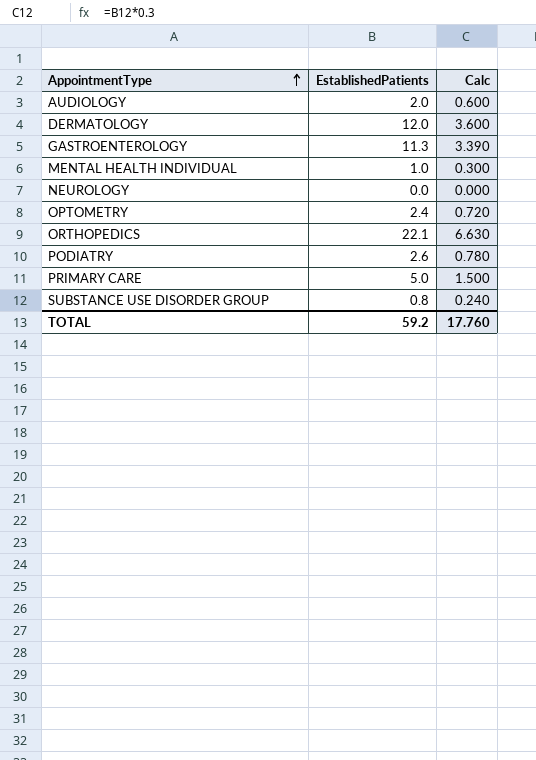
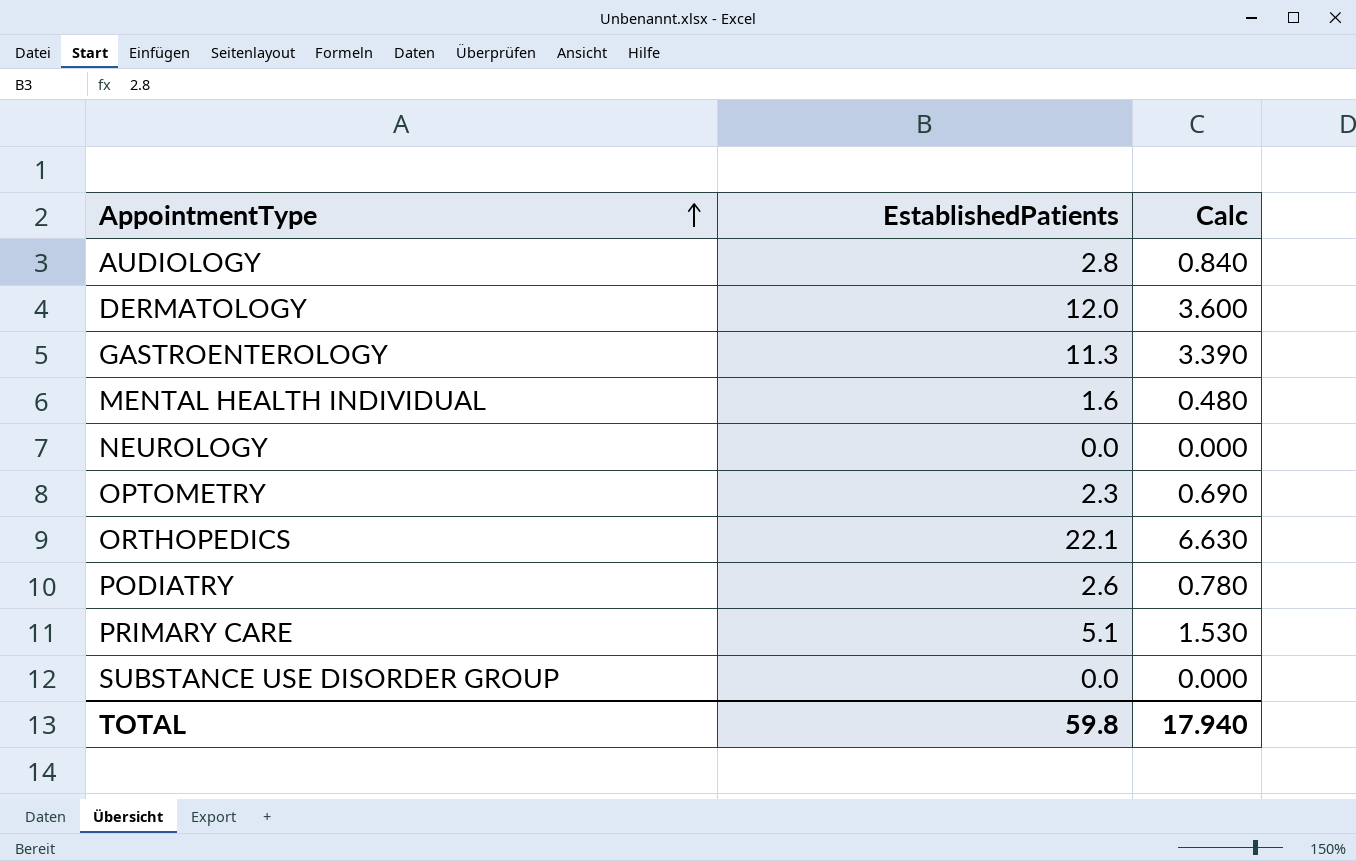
AUDIOLOGY | EstablishedPatients: 2.0 -> 2.8
AUDIOLOGY | Calc: 0.600 -> 0.840
MENTAL HEALTH INDIVIDUAL | EstablishedPatients: 1.0 -> 1.6
MENTAL HEALTH INDIVIDUAL | Calc: 0.300 -> 0.480
OPTOMETRY | EstablishedPatients: 2.4 -> 2.3
OPTOMETRY | Calc: 0.720 -> 0.690
PRIMARY CARE | EstablishedPatients: 5.0 -> 5.1
PRIMARY CARE | Calc: 1.500 -> 1.530
SUBSTANCE USE DISORDER GROUP | EstablishedPatients: 0.8 -> 0.0
SUBSTANCE USE DISORDER GROUP | Calc: 0.240 -> 0.000
TOTAL | EstablishedPatients: 59.2 -> 59.8
TOTAL | Calc: 17.760 -> 17.940

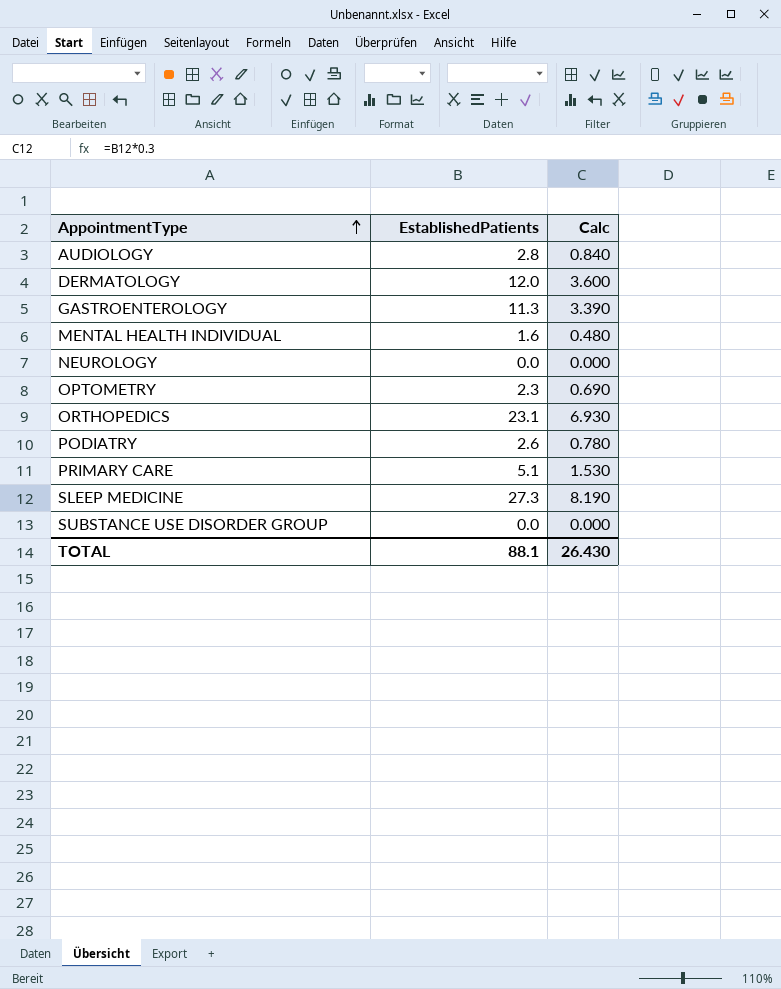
ORTHOPEDICS | EstablishedPatients: 22.1 -> 23.1
ORTHOPEDICS | Calc: 6.630 -> 6.930
row SLEEP MEDICINE: none -> 27.3 | 8.190
TOTAL | EstablishedPatients: 59.8 -> 88.1
TOTAL | Calc: 17.940 -> 26.430

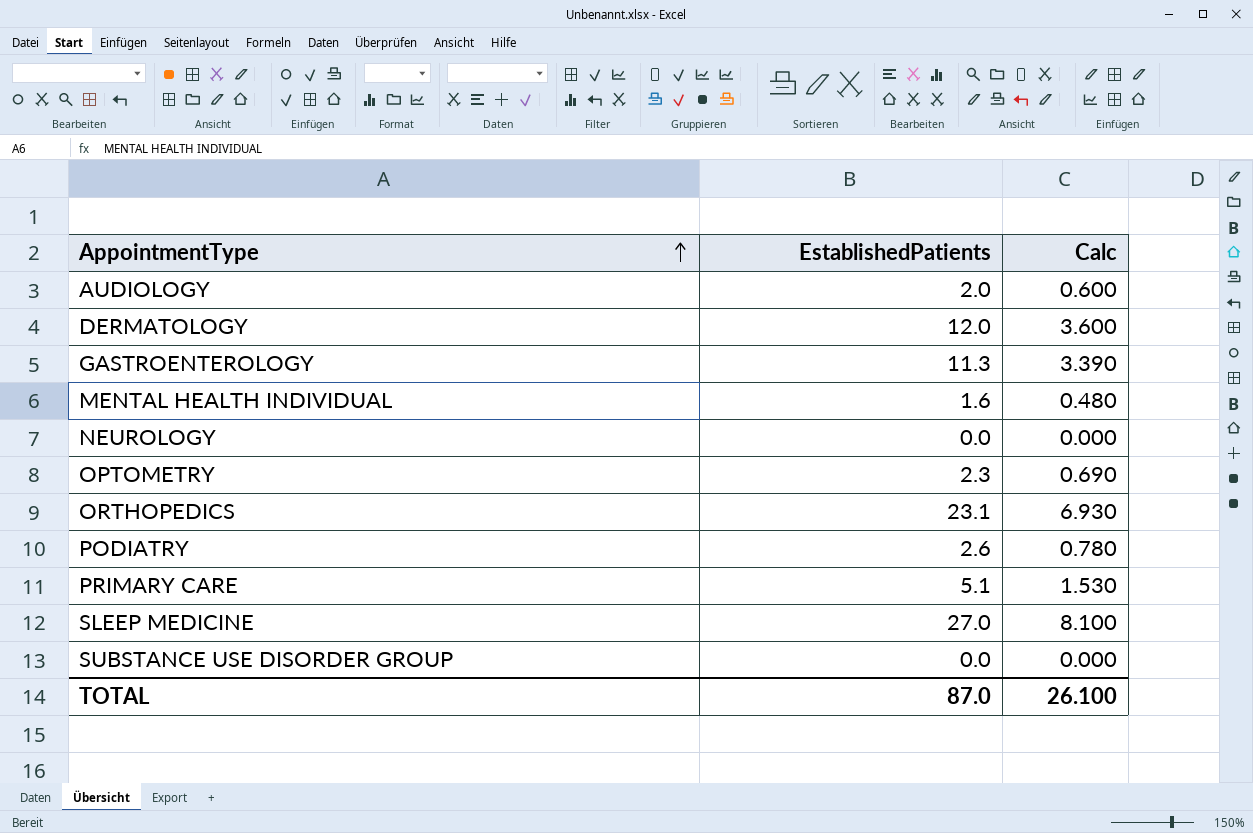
AUDIOLOGY | EstablishedPatients: 2.8 -> 2.0
AUDIOLOGY | Calc: 0.840 -> 0.600
SLEEP MEDICINE | EstablishedPatients: 27.3 -> 27.0
SLEEP MEDICINE | Calc: 8.190 -> 8.100
TOTAL | EstablishedPatients: 88.1 -> 87.0
TOTAL | Calc: 26.430 -> 26.100

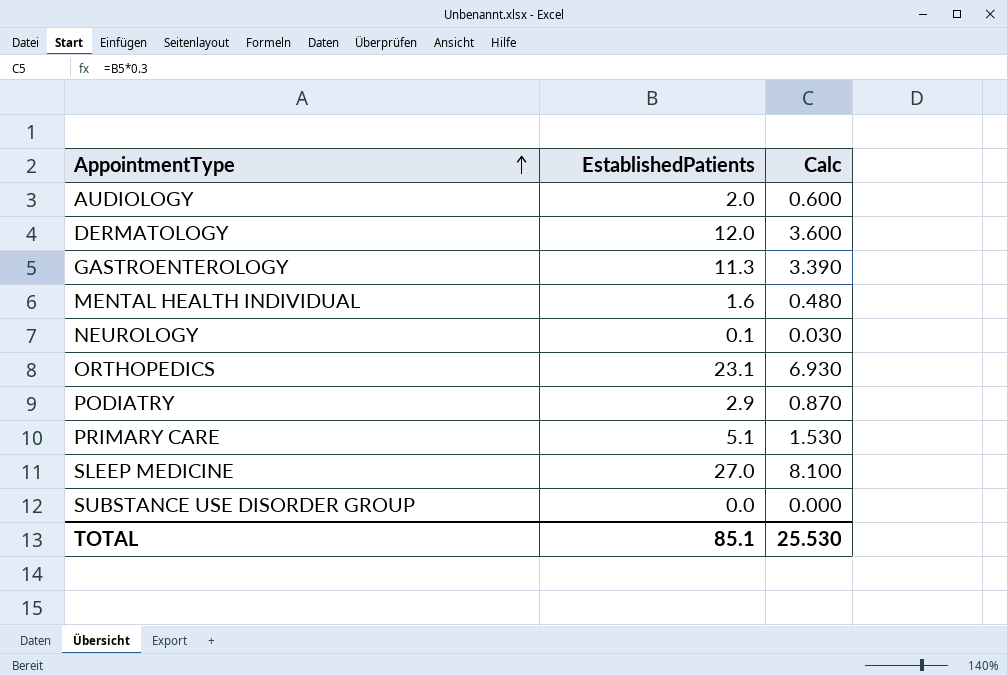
row OPTOMETRY: 2.3 | 0.690 -> none
NEUROLOGY | EstablishedPatients: 0.0 -> 0.1
NEUROLOGY | Calc: 0.000 -> 0.030
PODIATRY | EstablishedPatients: 2.6 -> 2.9
PODIATRY | Calc: 0.780 -> 0.870
TOTAL | EstablishedPatients: 87.0 -> 85.1
TOTAL | Calc: 26.100 -> 25.530

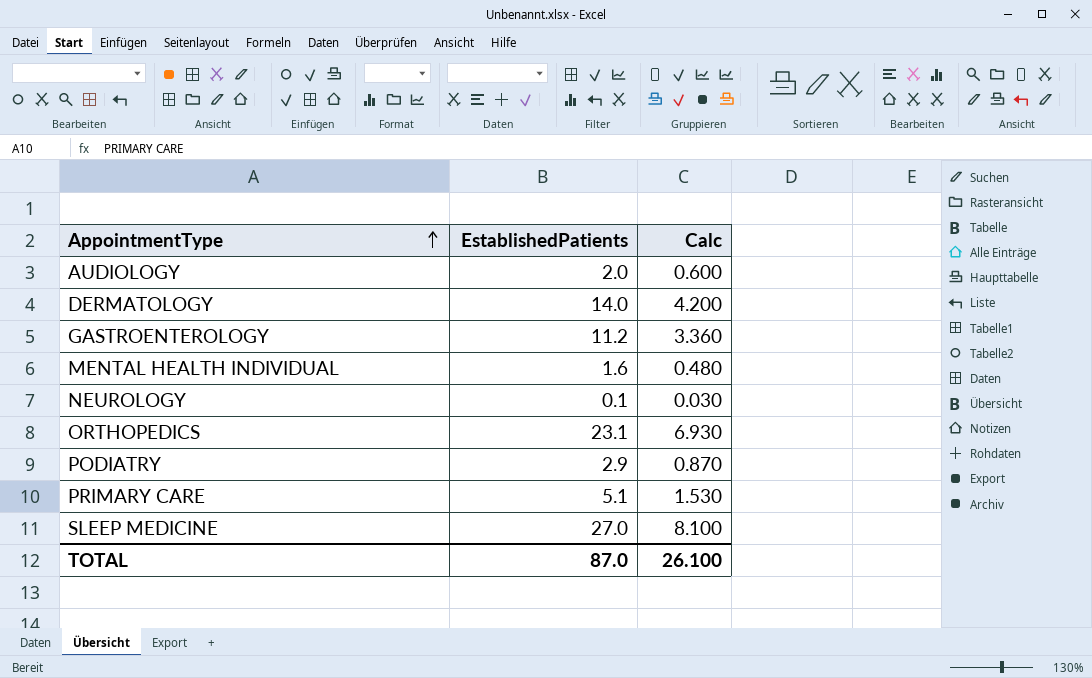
row SUBSTANCE USE DISORDER GROUP: 0.0 | 0.000 -> none
DERMATOLOGY | EstablishedPatients: 12.0 -> 14.0
DERMATOLOGY | Calc: 3.600 -> 4.200
GASTROENTEROLOGY | EstablishedPatients: 11.3 -> 11.2
GASTROENTEROLOGY | Calc: 3.390 -> 3.360
TOTAL | EstablishedPatients: 85.1 -> 87.0
TOTAL | Calc: 25.530 -> 26.100

